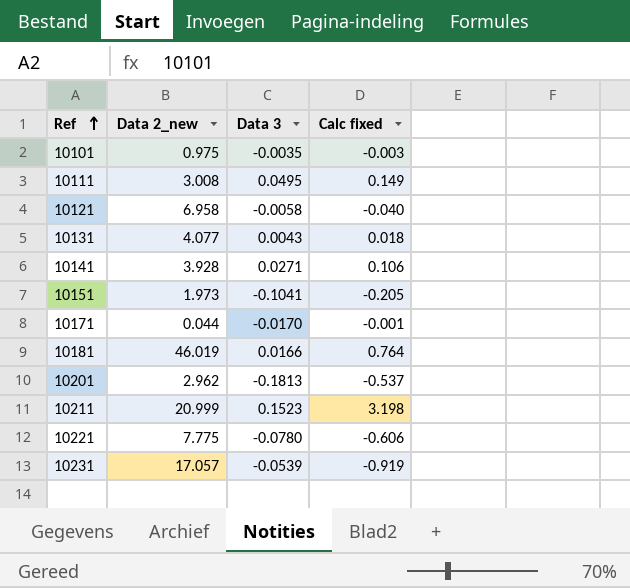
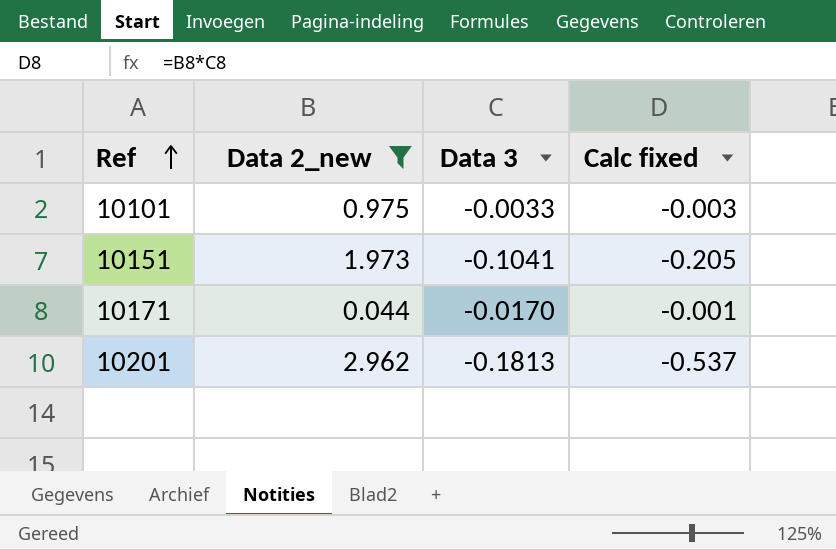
filter: none -> Data 2_new <= 2.962
10101 | Data 3: -0.0035 -> -0.0033

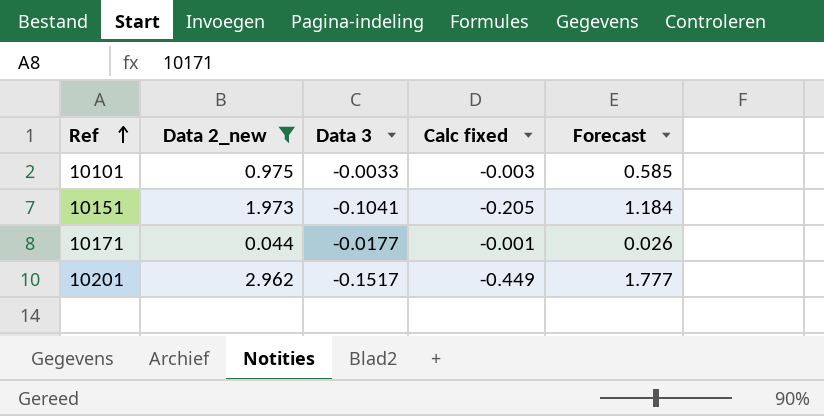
column Forecast | formula: none -> [Data 2_new] * 0.6
10171 | Data 3: -0.0170 -> -0.0177
10201 | Data 3: -0.1813 -> -0.1517
10201 | Calc fixed: -0.537 -> -0.449

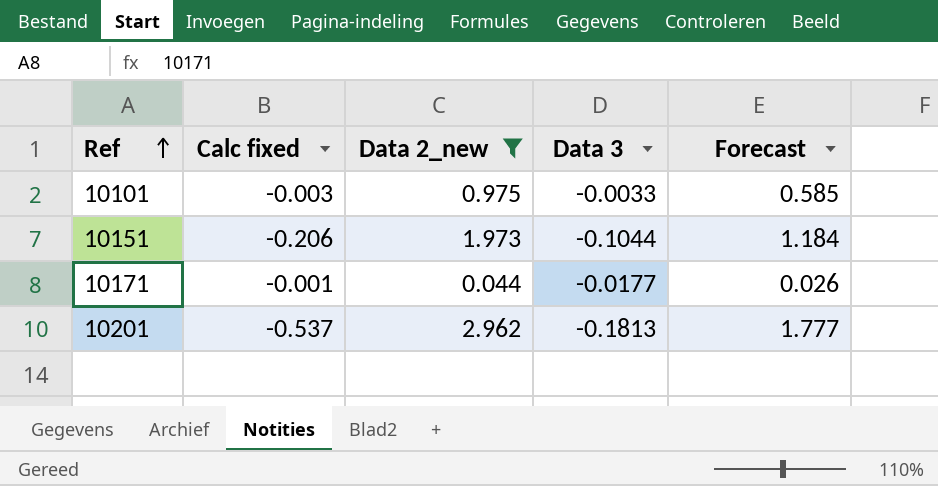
column Calc fixed | position: 4 -> 2
10151 | Calc fixed: -0.205 -> -0.206
10151 | Data 3: -0.1041 -> -0.1044
10201 | Calc fixed: -0.449 -> -0.537
10201 | Data 3: -0.1517 -> -0.1813

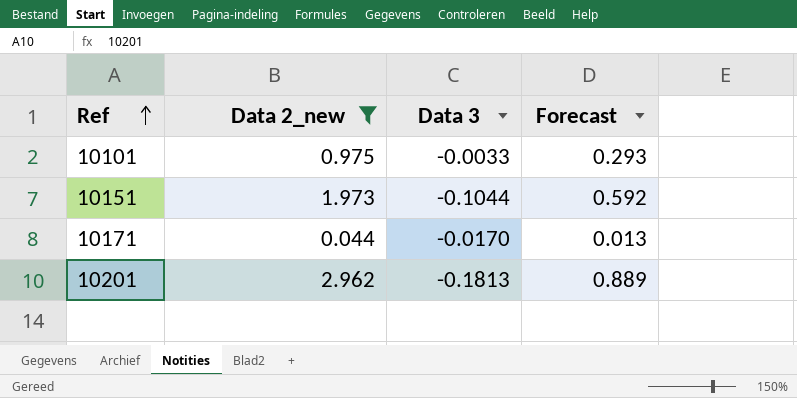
column Calc fixed | formula: [Data 2_new] * [Data 3] -> none
column Forecast | formula: [Data 2_new] * 0.6 -> [Data 2_new] * 0.3
10171 | Data 3: -0.0177 -> -0.0170

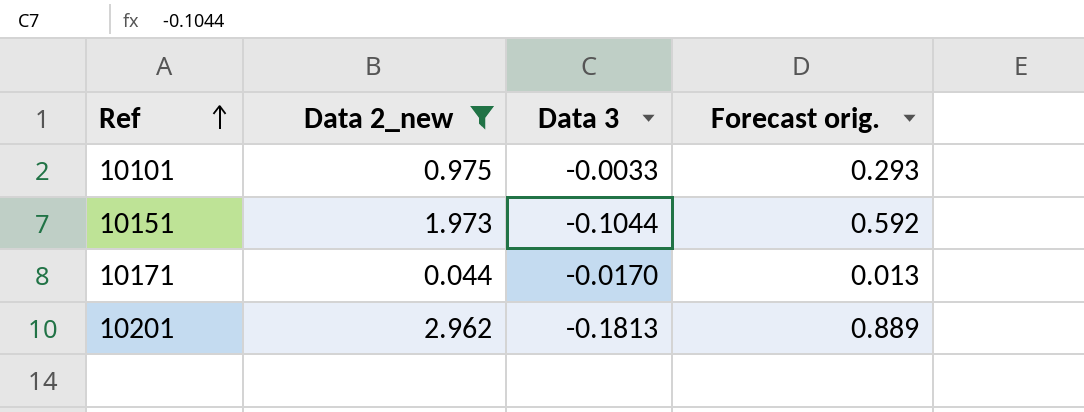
column name: Forecast -> Forecast orig.

